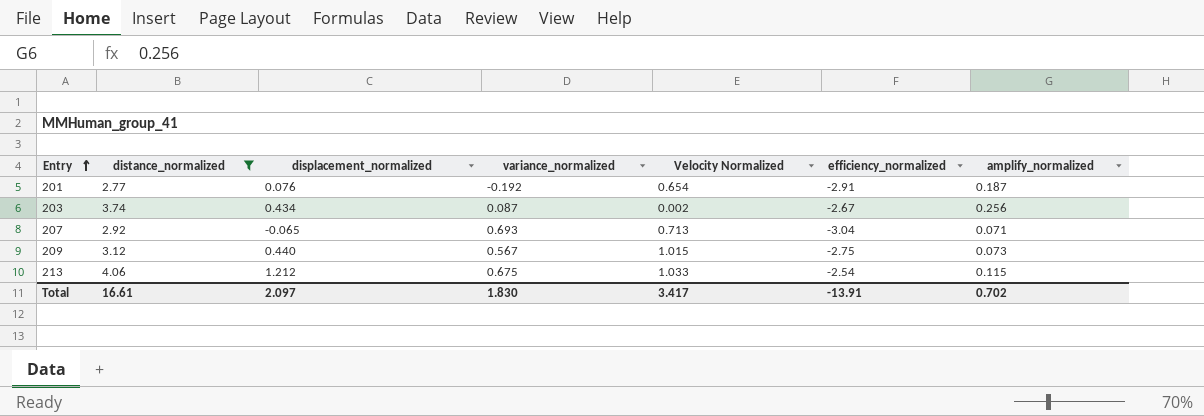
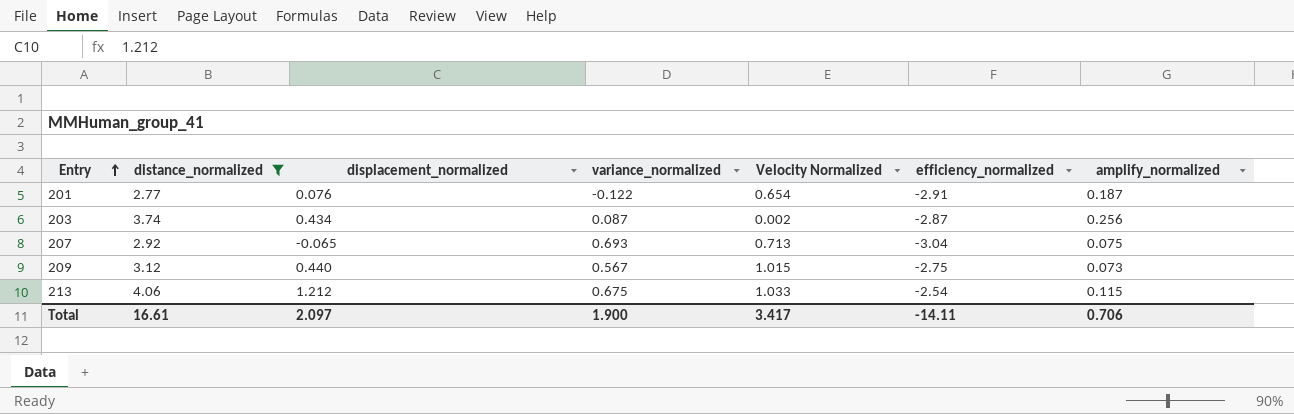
201 | variance_normalized: -0.192 -> -0.122
203 | efficiency_normalized: -2.67 -> -2.87
207 | amplify_normalized: 0.071 -> 0.075
Total | variance_normalized: 1.830 -> 1.900
Total | efficiency_normalized: -13.91 -> -14.11
Total | amplify_normalized: 0.702 -> 0.706

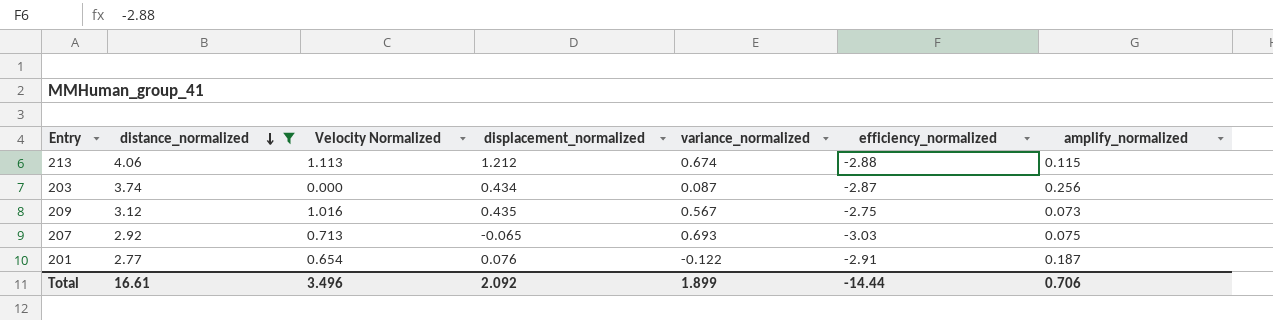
row order: Entry ascending -> distance_normalized descending
column Velocity Normalized | position: 5 -> 3
213 | Velocity Normalized: 1.033 -> 1.113
213 | variance_normalized: 0.675 -> 0.674
213 | efficiency_normalized: -2.54 -> -2.88
203 | Velocity Normalized: 0.002 -> 0.000
209 | Velocity Normalized: 1.015 -> 1.016
209 | displacement_normalized: 0.440 -> 0.435
207 | efficiency_normalized: -3.04 -> -3.03
Total | Velocity Normalized: 3.417 -> 3.496
Total | displacement_normalized: 2.097 -> 2.092
Total | variance_normalized: 1.900 -> 1.899
Total | efficiency_normalized: -14.11 -> -14.44

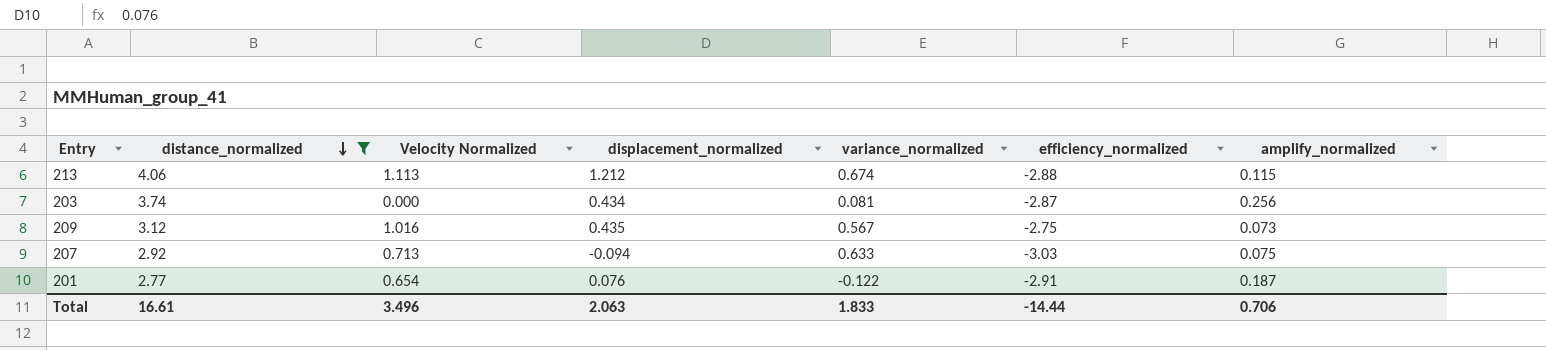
203 | variance_normalized: 0.087 -> 0.081
207 | displacement_normalized: -0.065 -> -0.094
207 | variance_normalized: 0.693 -> 0.633
Total | displacement_normalized: 2.092 -> 2.063
Total | variance_normalized: 1.899 -> 1.833

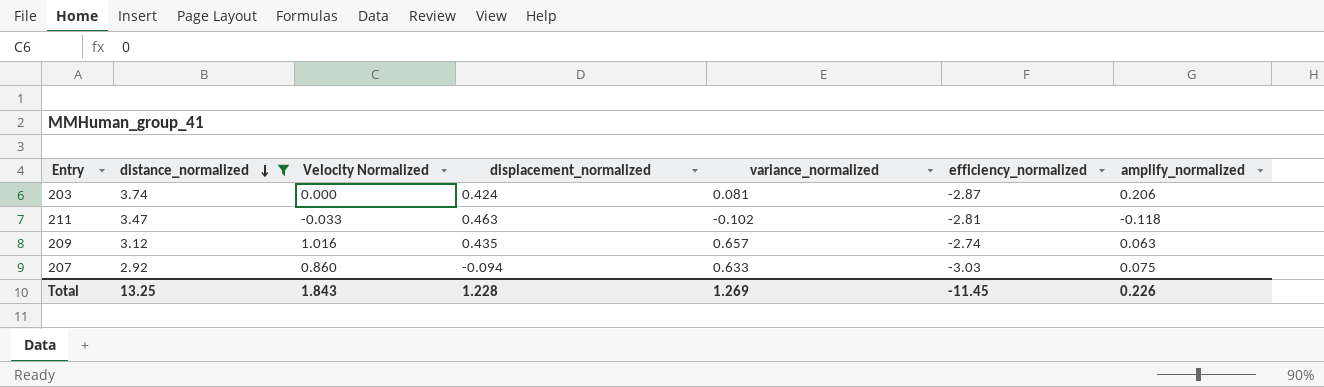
row 213: 4.06 | 1.113 | 1.212 | 0.674 | -2.88 | 0.115 -> none
row 201: 2.77 | 0.654 | 0.076 | -0.122 | -2.91 | 0.187 -> none
203 | displacement_normalized: 0.434 -> 0.424
203 | amplify_normalized: 0.256 -> 0.206
row 211: none -> 3.47 | -0.033 | 0.463 | -0.102 | -2.81 | -0.118
209 | variance_normalized: 0.567 -> 0.657
209 | efficiency_normalized: -2.75 -> -2.74
209 | amplify_normalized: 0.073 -> 0.063
207 | Velocity Normalized: 0.713 -> 0.860
Total | distance_normalized: 16.61 -> 13.25
Total | Velocity Normalized: 3.496 -> 1.843
Total | displacement_normalized: 2.063 -> 1.228
Total | variance_normalized: 1.833 -> 1.269
Total | efficiency_normalized: -14.44 -> -11.45
Total | amplify_normalized: 0.706 -> 0.226

